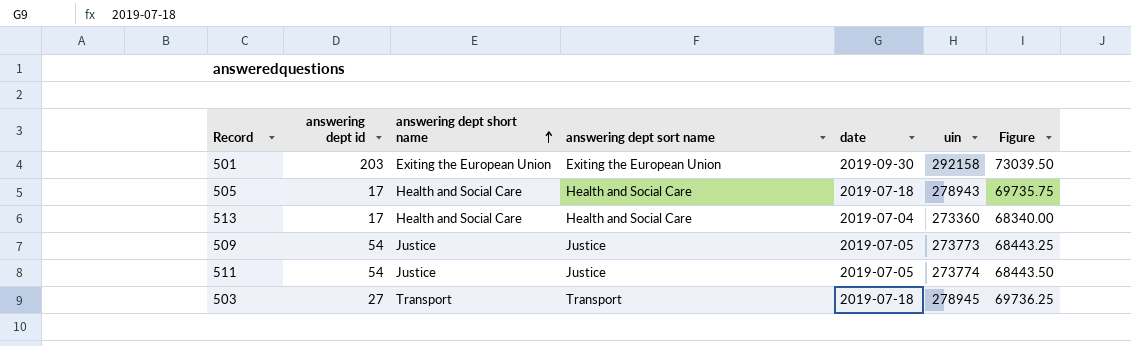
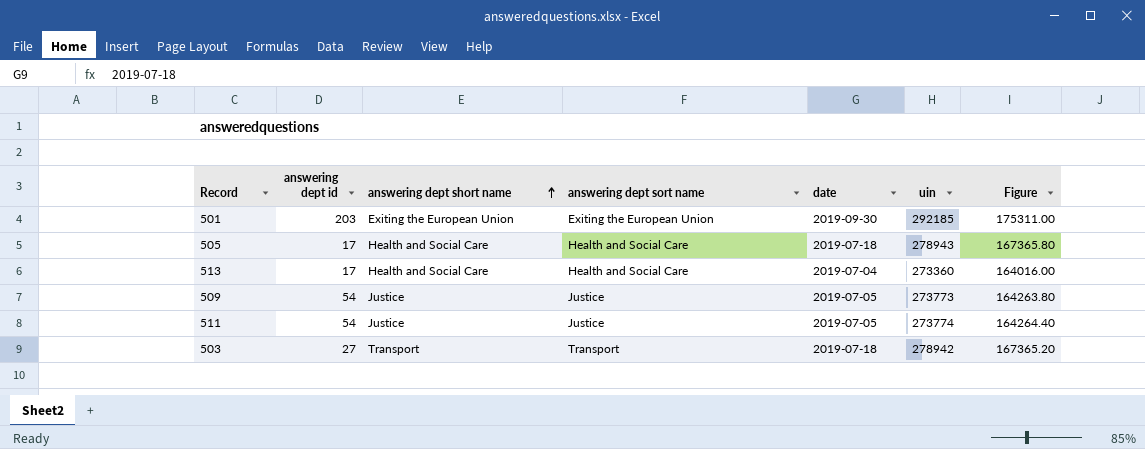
column Figure | formula: [uin] * 0.25 -> [uin] * 0.6
501 | uin: 292158 -> 292185
503 | uin: 278945 -> 278942

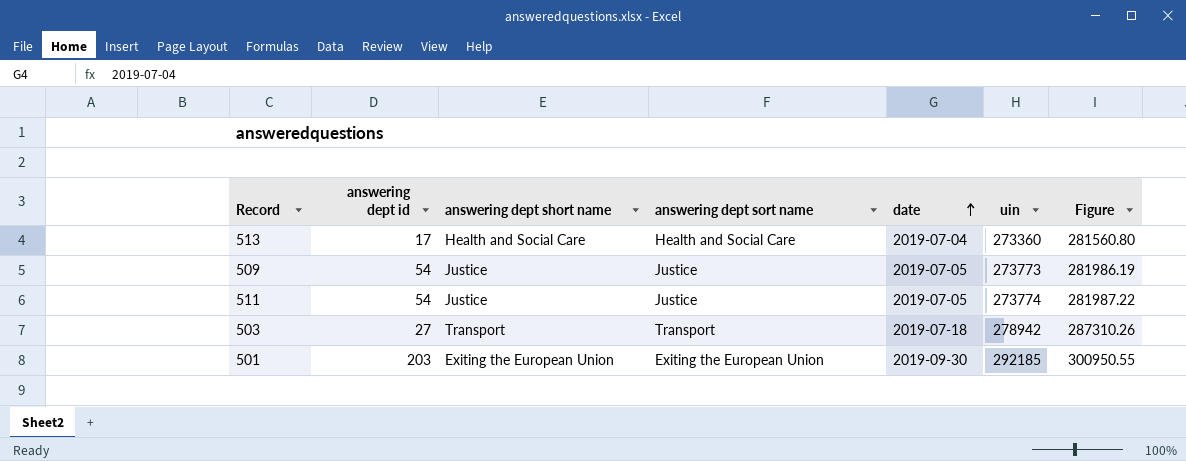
row order: answering dept short name ascending -> date ascending
column Figure | formula: [uin] * 0.6 -> [uin] * 1.03
row 505: 17 | Health and Social Care | Health and Social Care | 2019-07-18 | 278943 | 167365.80 -> none

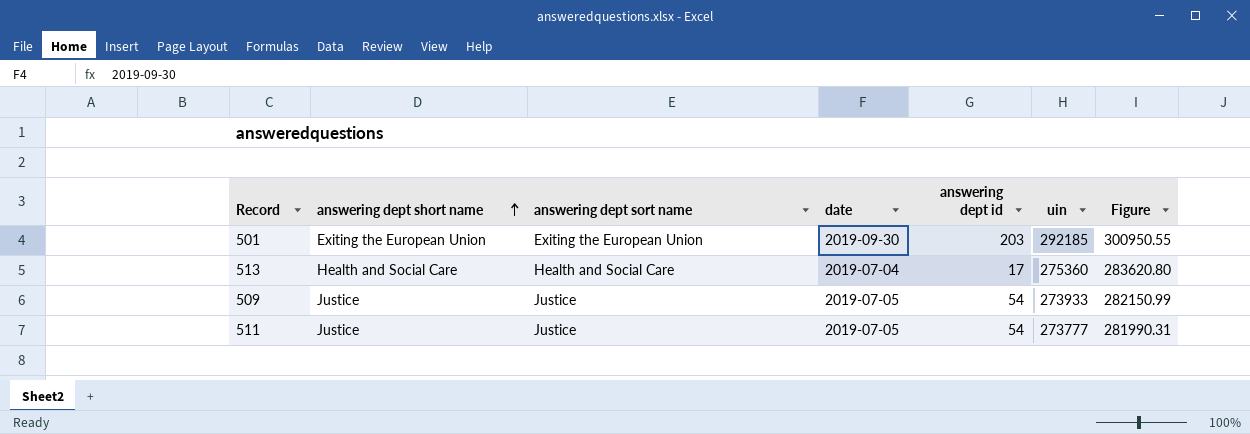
row order: date ascending -> answering dept short name ascending
column answering dept id | position: 2 -> 5
row 503: 27 | Transport | Transport | 2019-07-18 | 278942 | 287310.26 -> none
513 | uin: 273360 -> 275360
513 | Figure: 281560.80 -> 283620.80
509 | uin: 273773 -> 273933
509 | Figure: 281986.19 -> 282150.99
511 | uin: 273774 -> 273777
511 | Figure: 281987.22 -> 281990.31

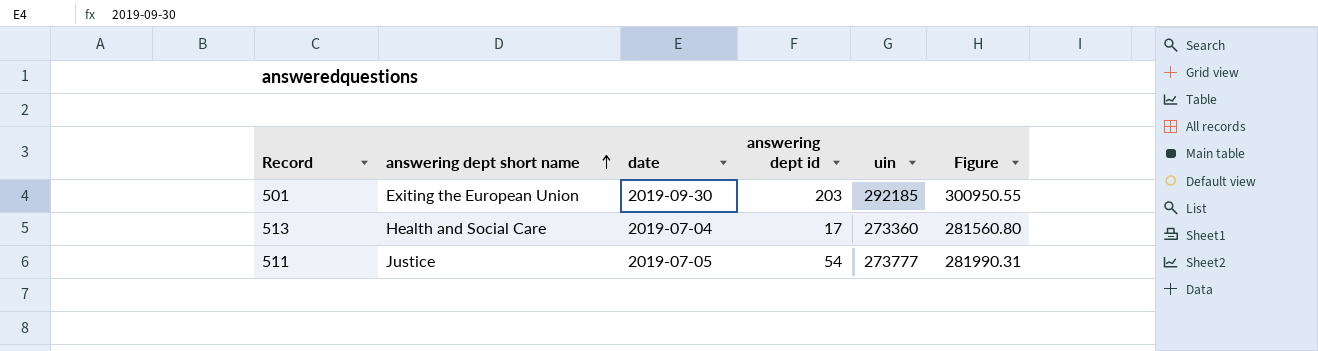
column answering dept sort name | position: 3 -> none
row 509: Justice | Justice | 2019-07-05 | 54 | 273933 | 282150.99 -> none
513 | uin: 275360 -> 273360
513 | Figure: 283620.80 -> 281560.80

